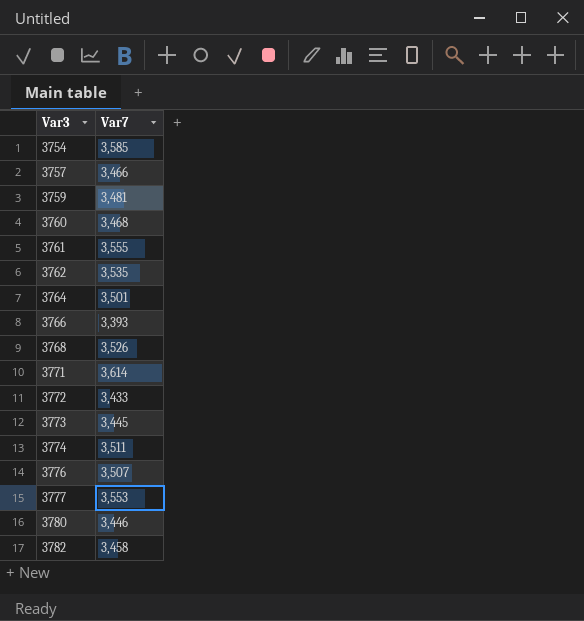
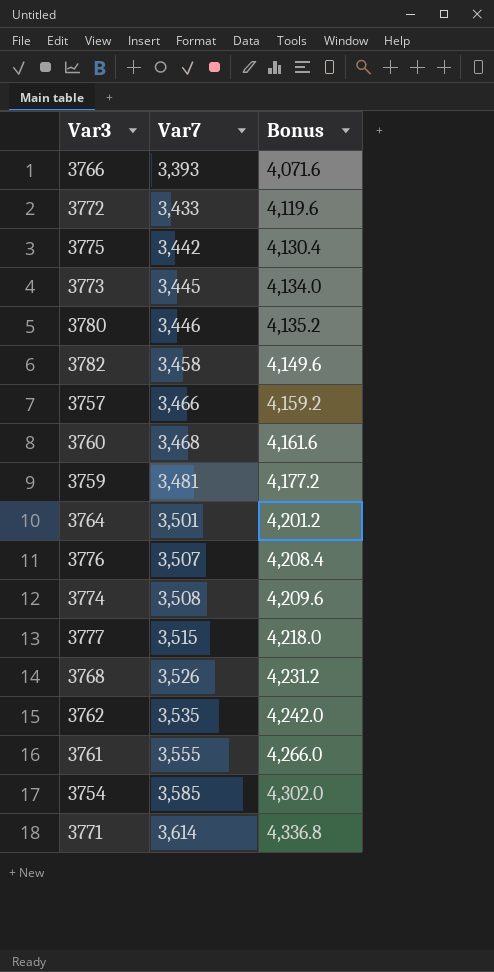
row order: Var3 ascending -> Var7 ascending
column Bonus | formula: none -> [Var7] * 1.2
row 3775: none -> 3,442 | 4,130.4
3774 | Var7: 3,511 -> 3,508
3777 | Var7: 3,553 -> 3,515

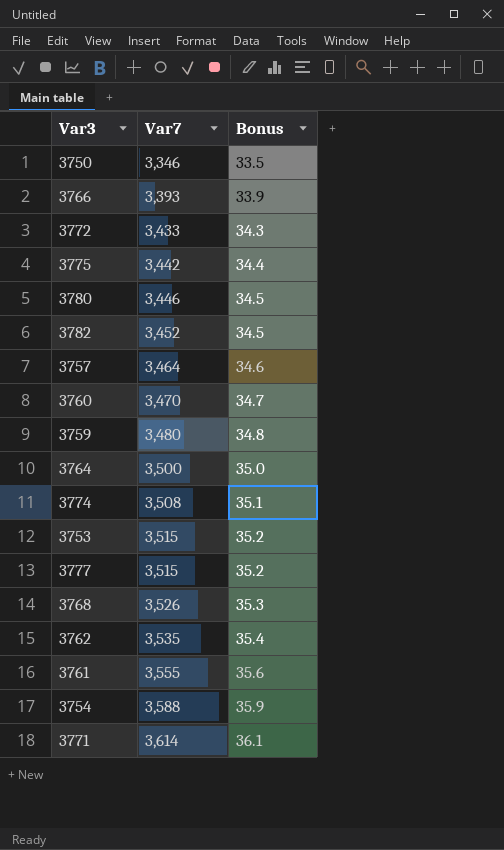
column Bonus | formula: [Var7] * 1.2 -> [Var7] * 0.01
row 3773: 3,445 | 4,134.0 -> none
row 3776: 3,507 | 4,208.4 -> none
row 3750: none -> 3,346 | 33.5
3782 | Var7: 3,458 -> 3,452
3757 | Var7: 3,466 -> 3,464
3760 | Var7: 3,468 -> 3,470
3759 | Var7: 3,481 -> 3,480
3764 | Var7: 3,501 -> 3,500
row 3753: none -> 3,515 | 35.2
3754 | Var7: 3,585 -> 3,588

